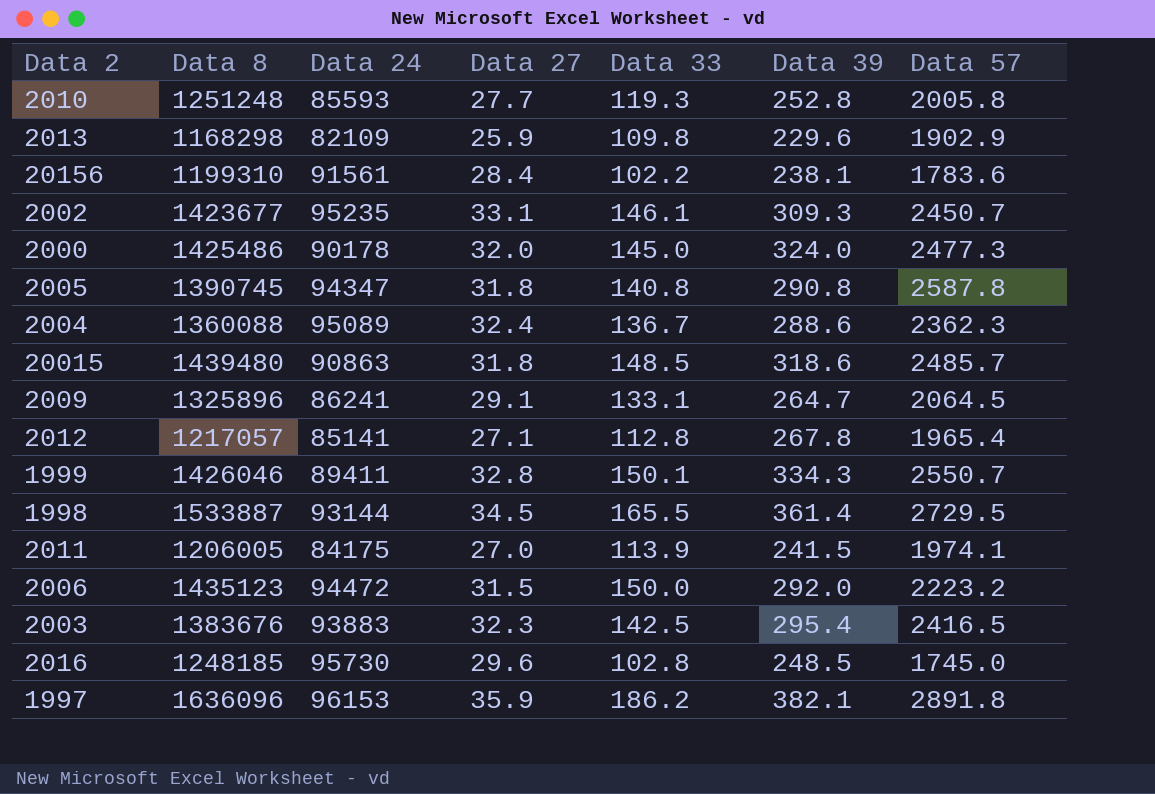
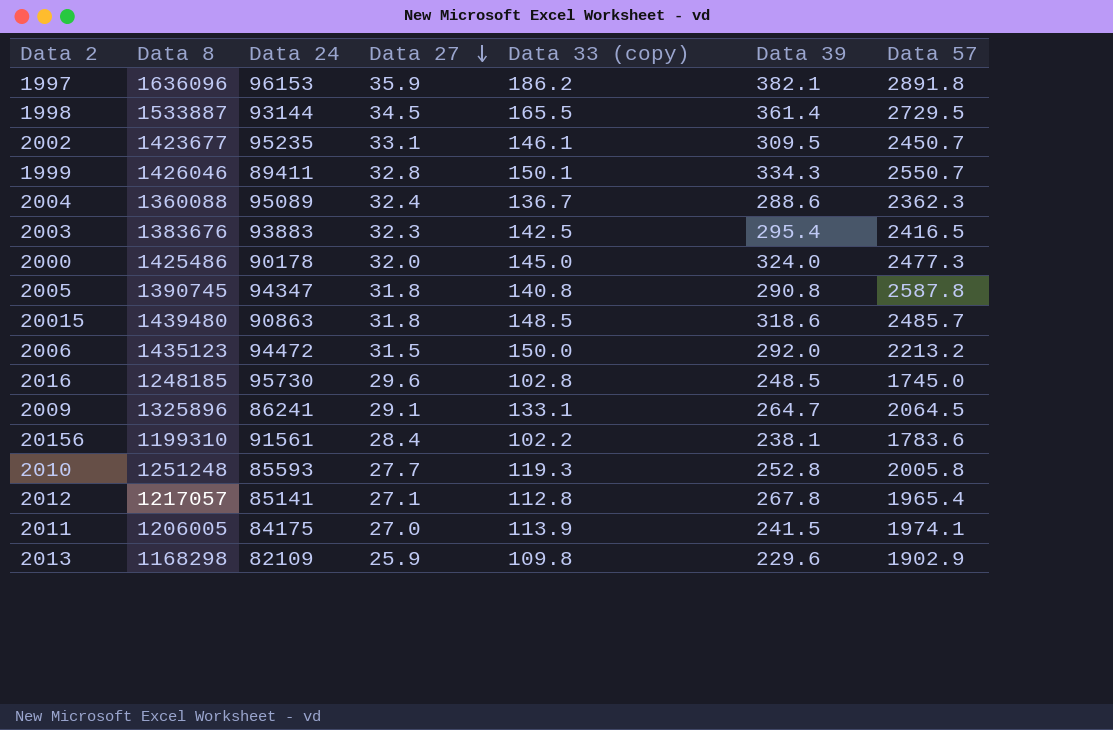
row order: none -> Data 27 descending
column name: Data 33 -> Data 33 (copy)
2002 | Data 39: 309.3 -> 309.5
2006 | Data 57: 2223.2 -> 2213.2

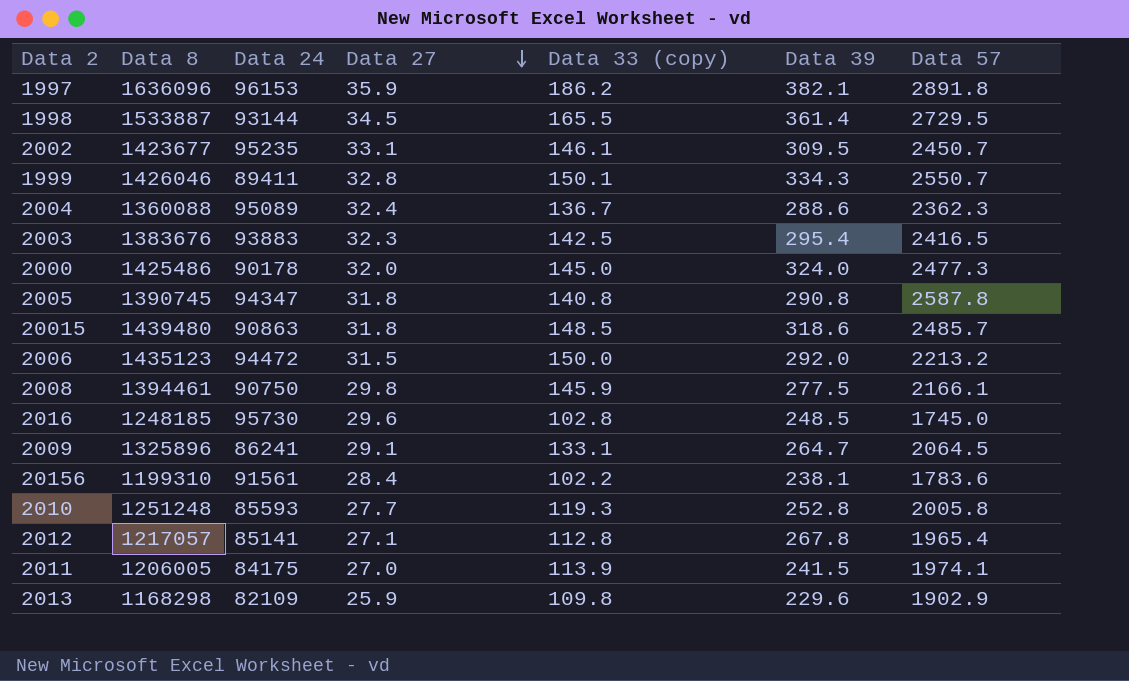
row 2008: none -> 1394461 | 90750 | 29.8 | 145.9 | 277.5 | 2166.1

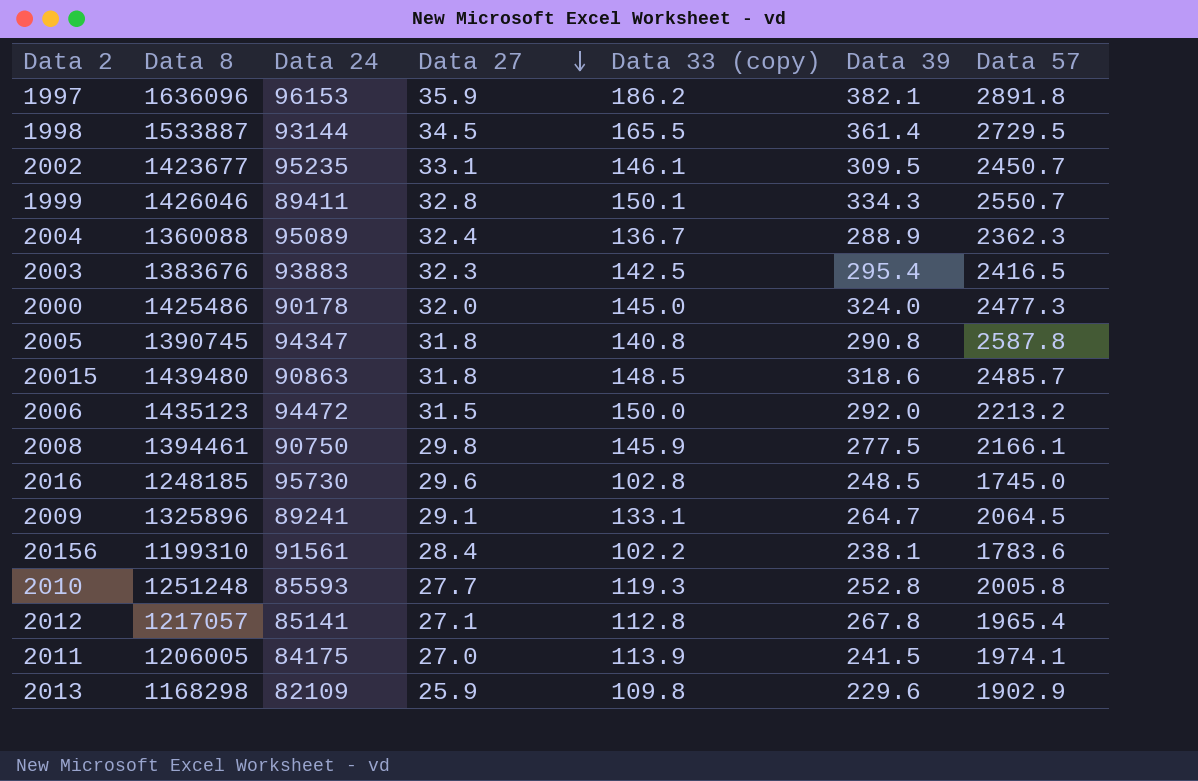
2004 | Data 39: 288.6 -> 288.9
2009 | Data 24: 86241 -> 89241

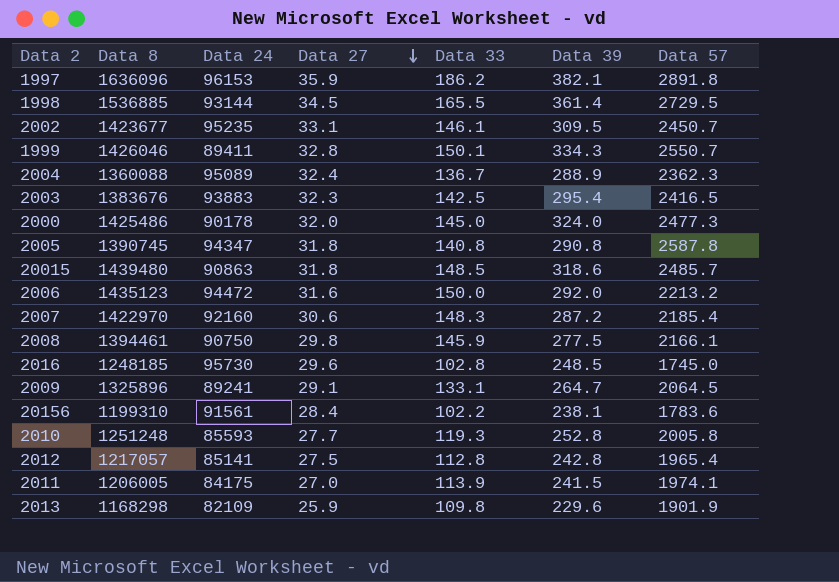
column name: Data 33 (copy) -> Data 33
1998 | Data 8: 1533887 -> 1536885
2006 | Data 27: 31.5 -> 31.6
row 2007: none -> 1422970 | 92160 | 30.6 | 148.3 | 287.2 | 2185.4
2012 | Data 27: 27.1 -> 27.5
2012 | Data 39: 267.8 -> 242.8
2013 | Data 57: 1902.9 -> 1901.9

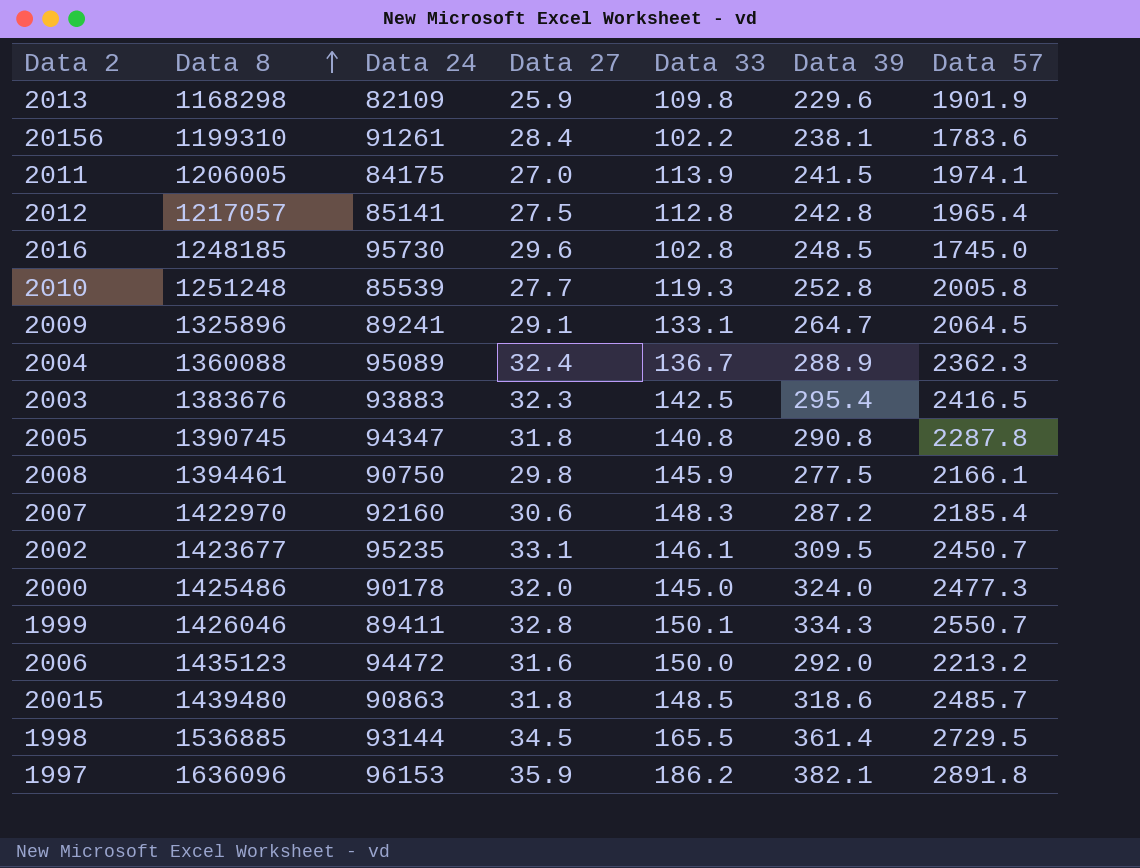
row order: Data 27 descending -> Data 8 ascending
20156 | Data 24: 91561 -> 91261
2010 | Data 24: 85593 -> 85539
2005 | Data 57: 2587.8 -> 2287.8

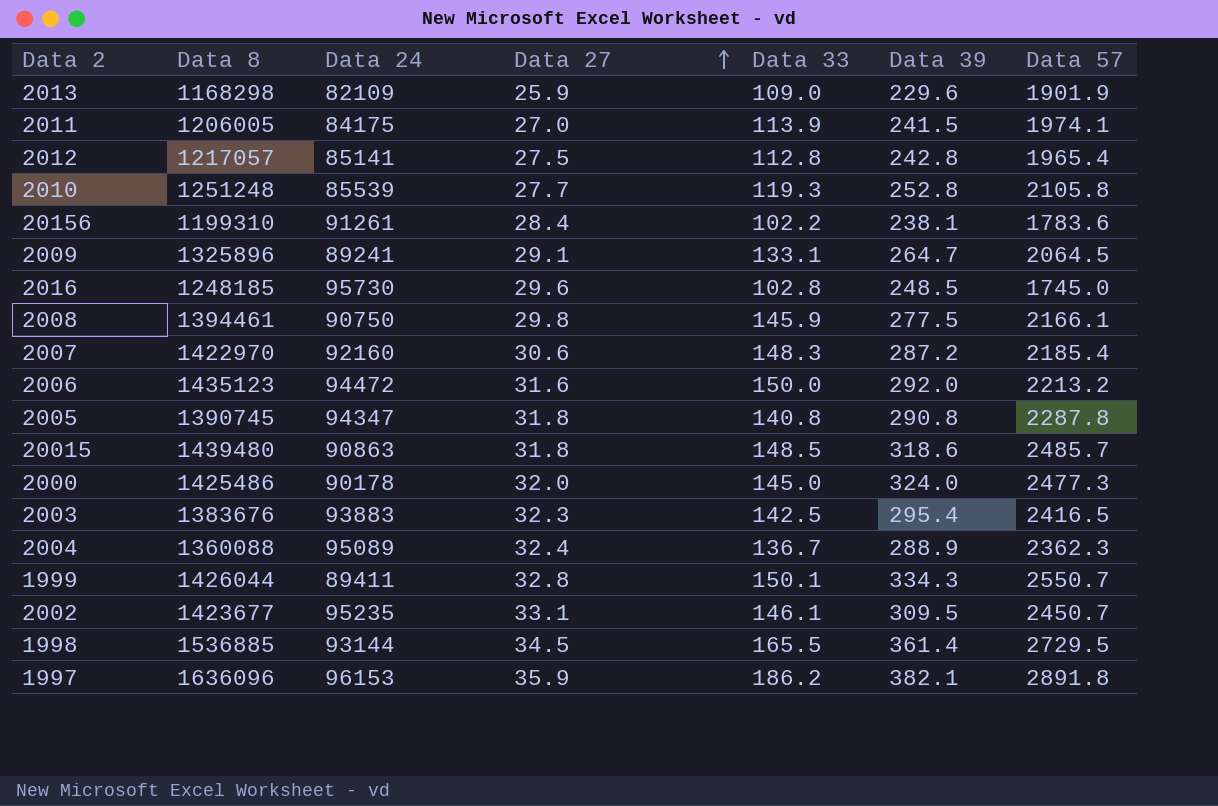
row order: Data 8 ascending -> Data 27 ascending
2013 | Data 33: 109.8 -> 109.0
2010 | Data 57: 2005.8 -> 2105.8
1999 | Data 8: 1426046 -> 1426044

